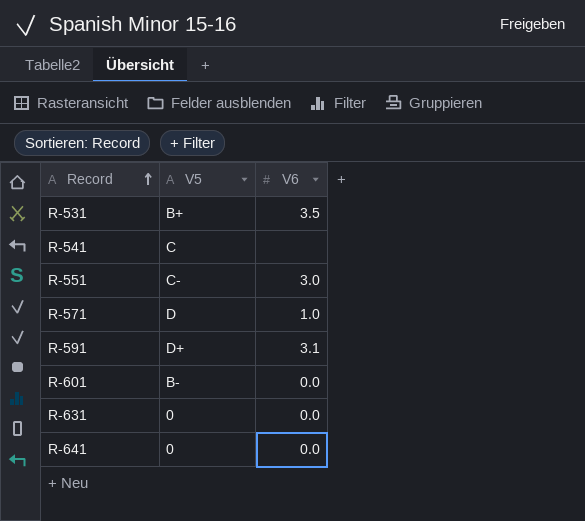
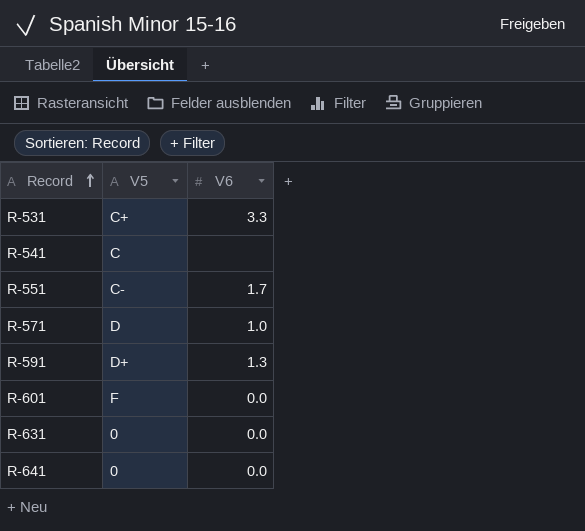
R-531 | V5: B+ -> C+
R-531 | V6: 3.5 -> 3.3
R-551 | V6: 3.0 -> 1.7
R-591 | V6: 3.1 -> 1.3
R-601 | V5: B- -> F

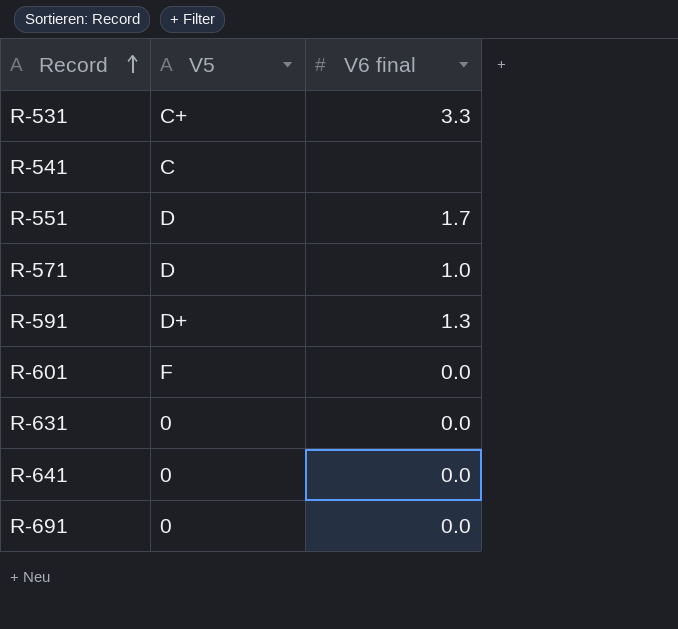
column name: V6 -> V6 final
R-551 | V5: C- -> D
row R-691: none -> 0 | 0.0

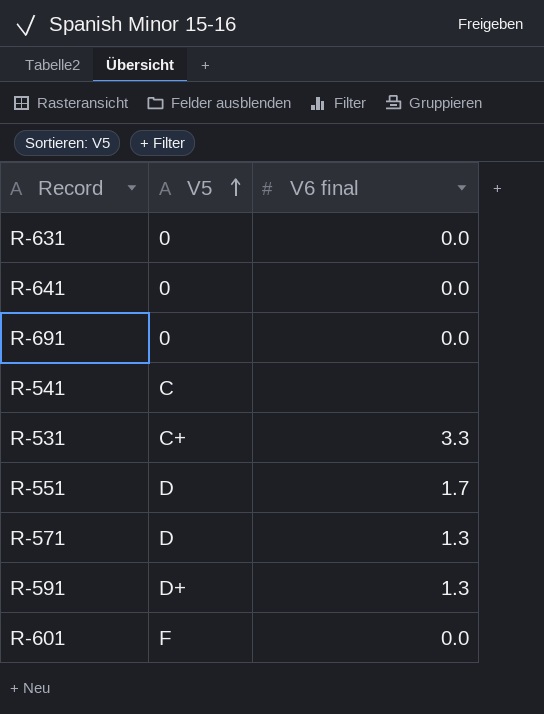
row order: Record ascending -> V5 ascending
R-571 | V6 final: 1.0 -> 1.3

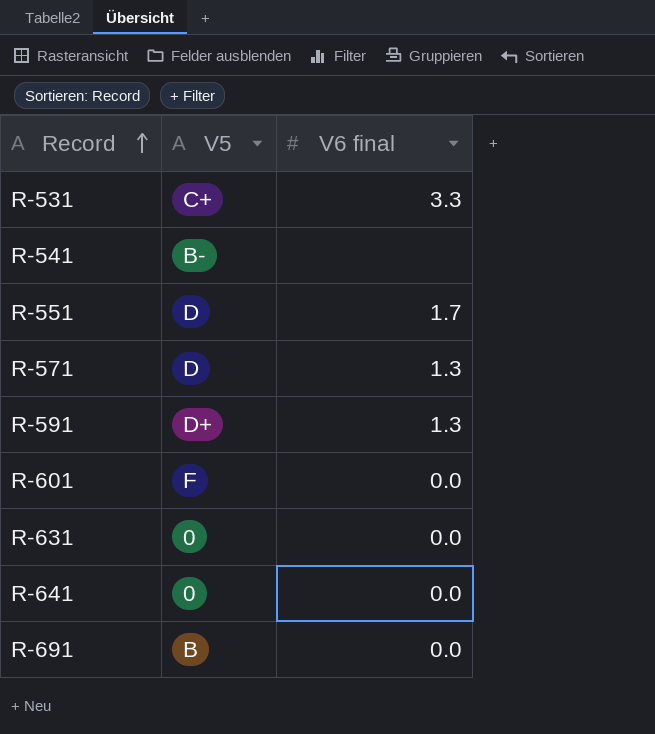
row order: V5 ascending -> Record ascending
R-541 | V5: C -> B-
R-691 | V5: 0 -> B

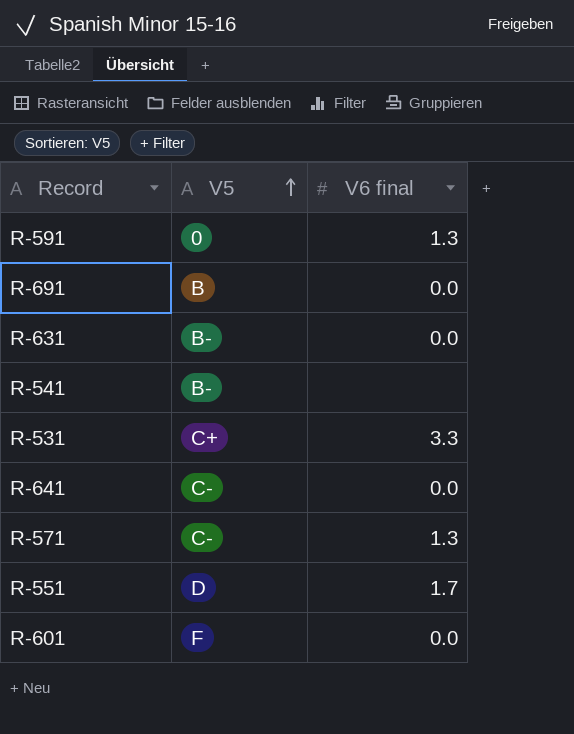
row order: Record ascending -> V5 ascending
R-591 | V5: D+ -> 0
R-631 | V5: 0 -> B-
R-641 | V5: 0 -> C-
R-571 | V5: D -> C-

